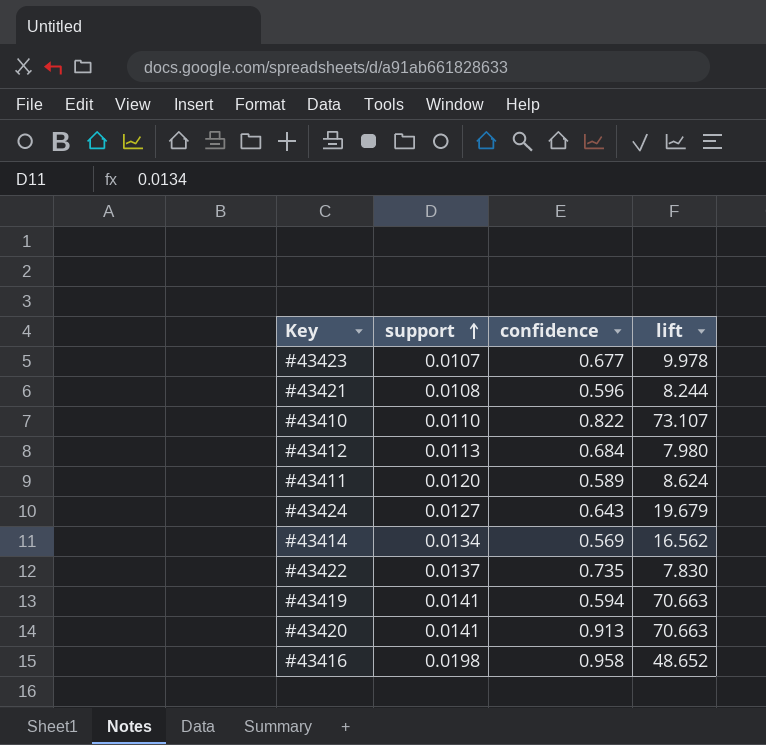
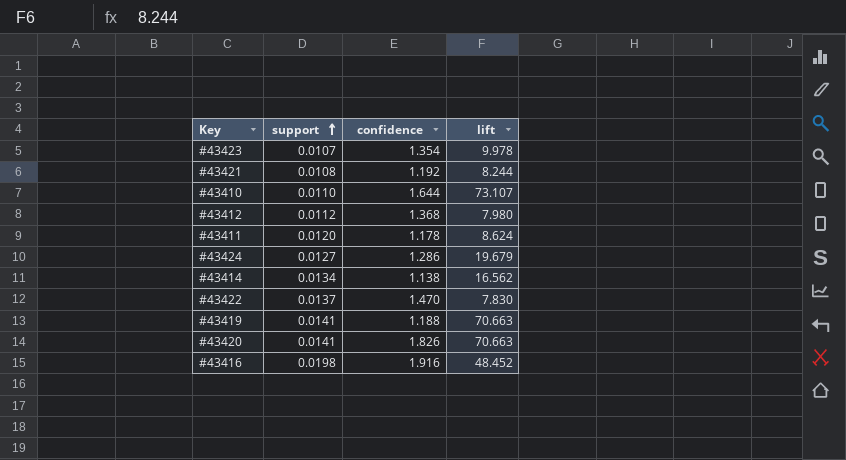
#43423 | confidence: 0.677 -> 1.354
#43421 | confidence: 0.596 -> 1.192
#43410 | confidence: 0.822 -> 1.644
#43412 | support: 0.0113 -> 0.0112
#43412 | confidence: 0.684 -> 1.368
#43411 | confidence: 0.589 -> 1.178
#43424 | confidence: 0.643 -> 1.286
#43414 | confidence: 0.569 -> 1.138
#43422 | confidence: 0.735 -> 1.470
#43419 | confidence: 0.594 -> 1.188
#43420 | confidence: 0.913 -> 1.826
#43416 | confidence: 0.958 -> 1.916
#43416 | lift: 48.652 -> 48.452

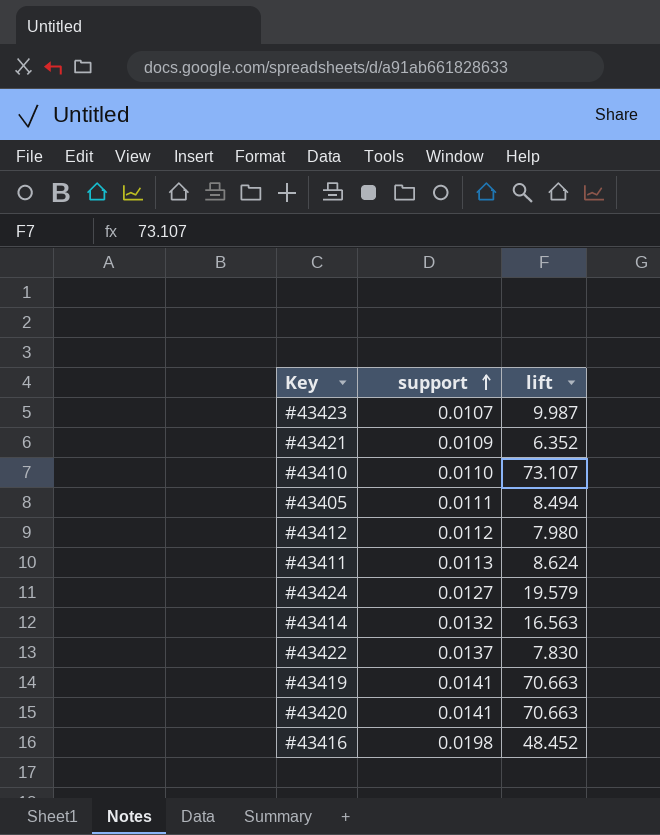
column confidence | position: 3 -> none
#43423 | lift: 9.978 -> 9.987
#43421 | support: 0.0108 -> 0.0109
#43421 | lift: 8.244 -> 6.352
row #43405: none -> 0.0111 | 8.494
#43411 | support: 0.0120 -> 0.0113
#43424 | lift: 19.679 -> 19.579
#43414 | support: 0.0134 -> 0.0132
#43414 | lift: 16.562 -> 16.563

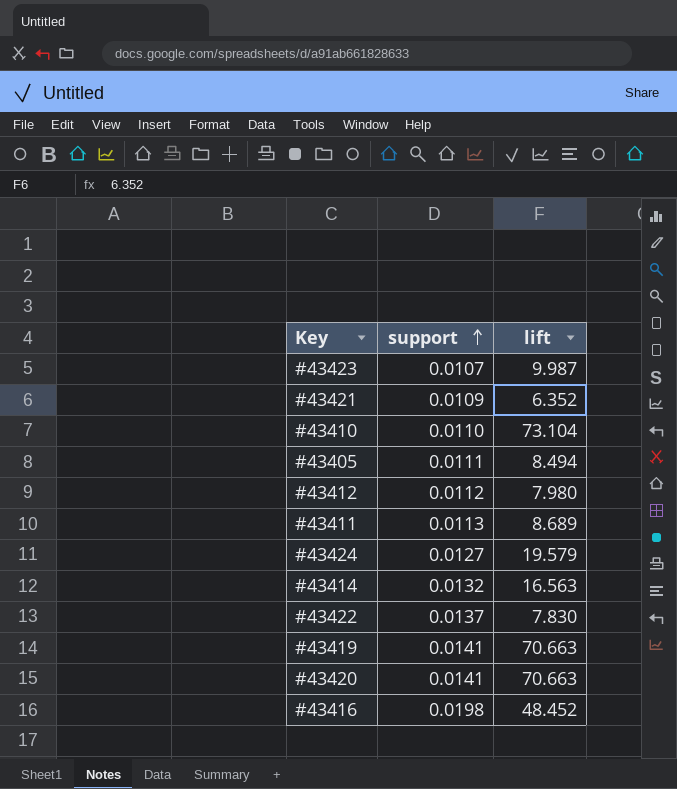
#43410 | lift: 73.107 -> 73.104
#43411 | lift: 8.624 -> 8.689

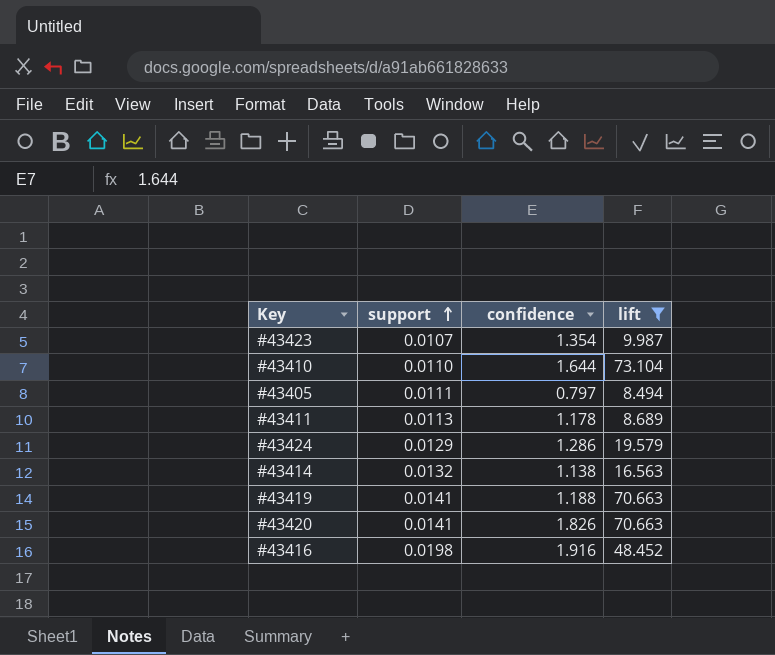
filter: none -> lift >= 8.494
column confidence | position: none -> 3
#43424 | support: 0.0127 -> 0.0129

